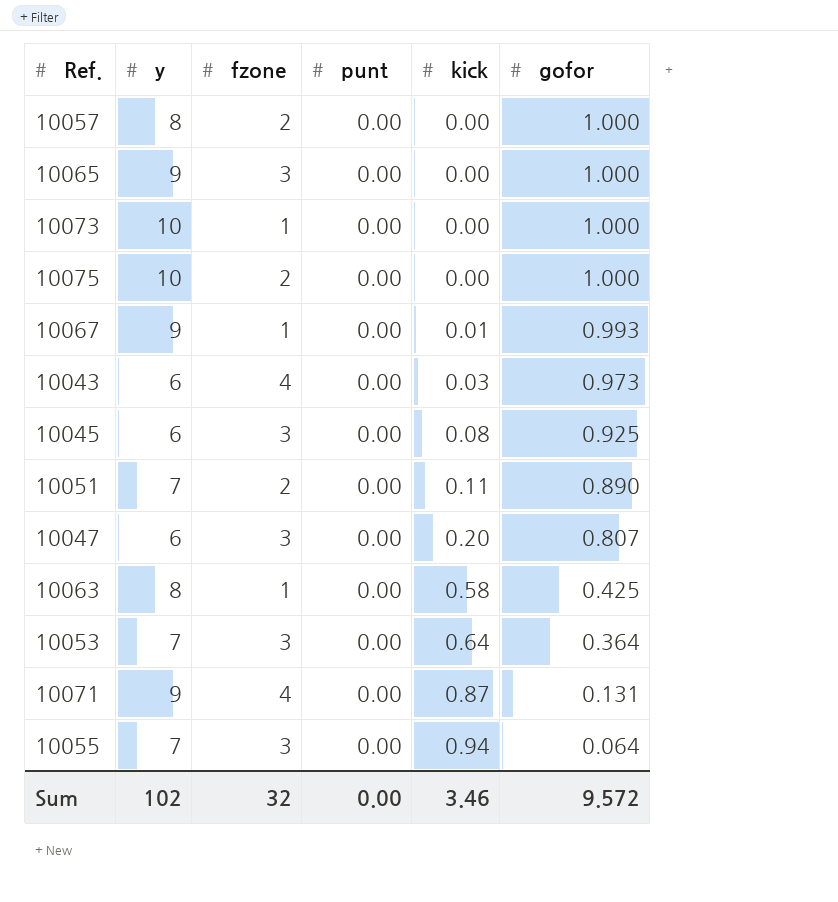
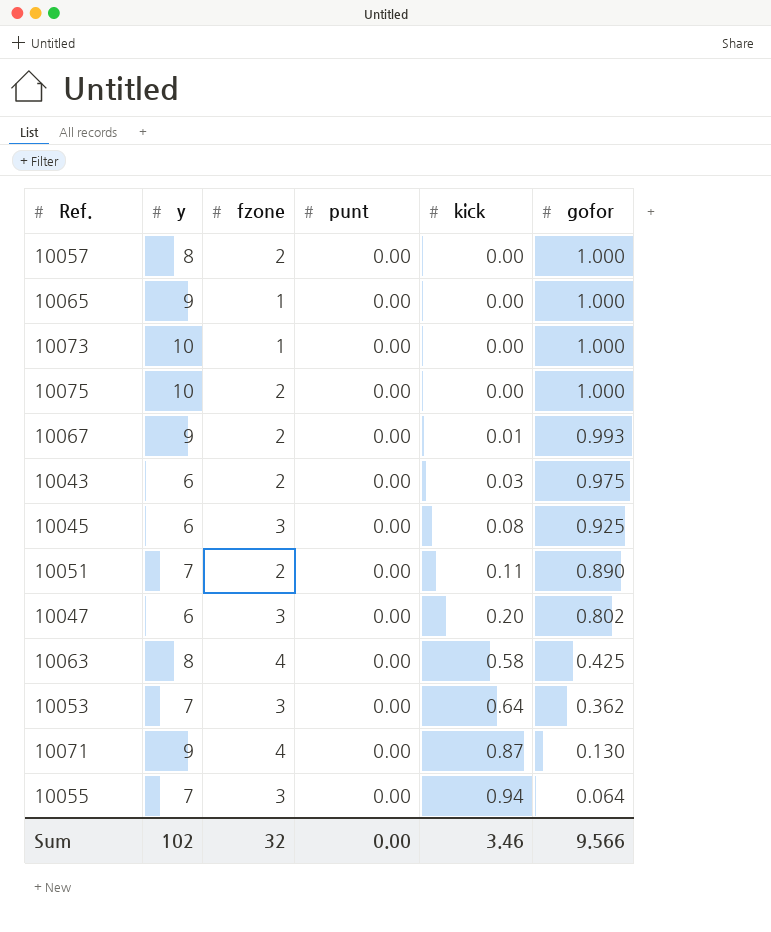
10065 | fzone: 3 -> 1
10067 | fzone: 1 -> 2
10043 | fzone: 4 -> 2
10043 | gofor: 0.973 -> 0.975
10047 | gofor: 0.807 -> 0.802
10063 | fzone: 1 -> 4
10053 | gofor: 0.364 -> 0.362
10071 | gofor: 0.131 -> 0.130
Sum | gofor: 9.572 -> 9.566

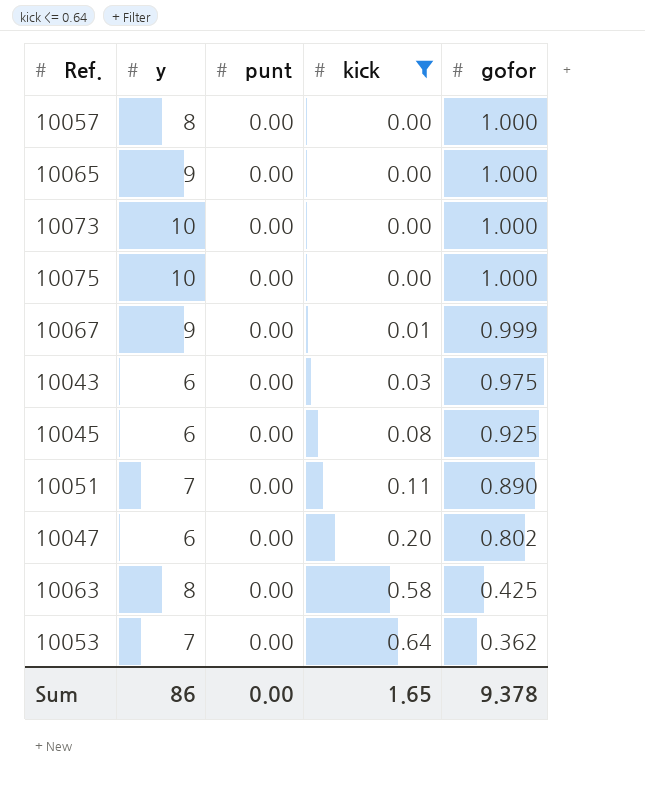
filter: none -> kick <= 0.64
column fzone | position: 3 -> none
10067 | gofor: 0.993 -> 0.999
Sum | y: 102 -> 86
Sum | kick: 3.46 -> 1.65
Sum | gofor: 9.566 -> 9.378

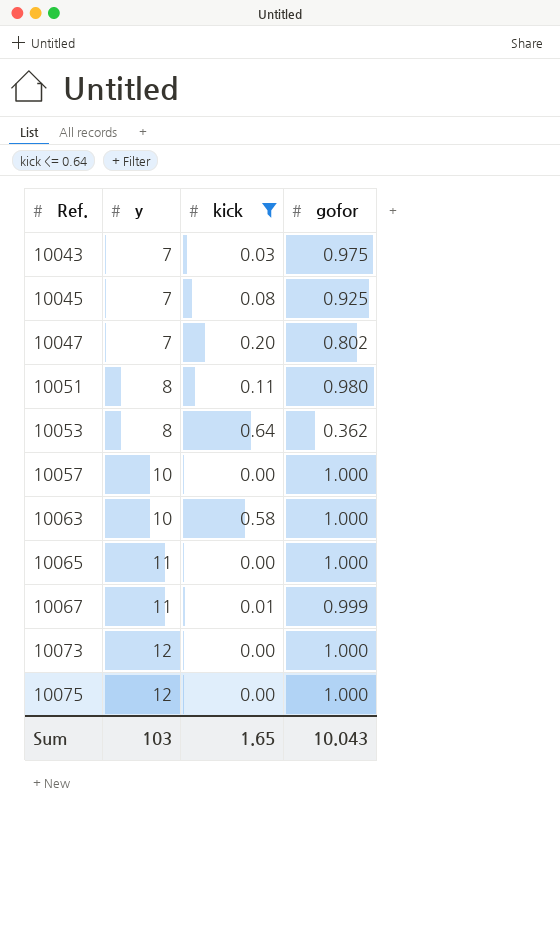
row order: kick ascending -> Ref. ascending
column punt | position: 3 -> none
10043 | y: 6 -> 7
10045 | y: 6 -> 7
10047 | y: 6 -> 7
10051 | y: 7 -> 8
10051 | gofor: 0.890 -> 0.980
10053 | y: 7 -> 8
10057 | y: 8 -> 10
10063 | y: 8 -> 10
10063 | gofor: 0.425 -> 1.000
10065 | y: 9 -> 11
10067 | y: 9 -> 11
10073 | y: 10 -> 12
10075 | y: 10 -> 12
Sum | y: 86 -> 103
Sum | gofor: 9.378 -> 10.043

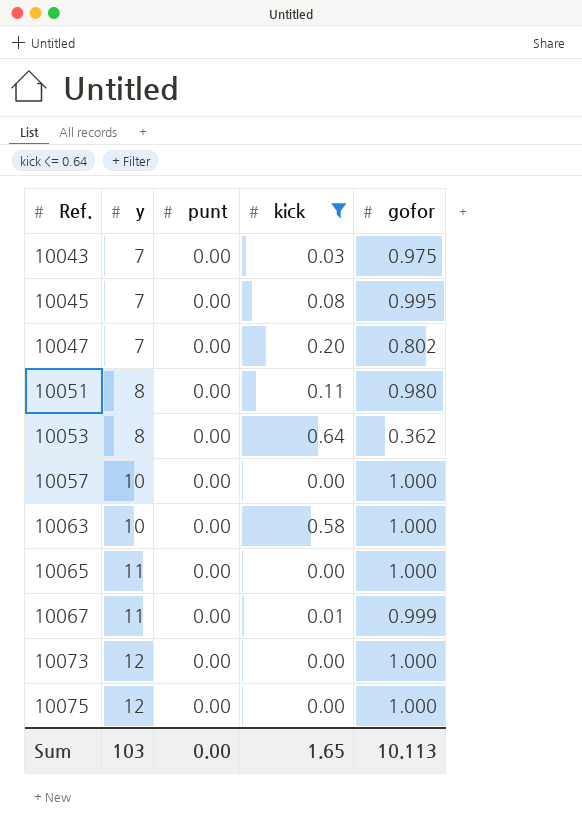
column punt | position: none -> 3
10045 | gofor: 0.925 -> 0.995
Sum | gofor: 10.043 -> 10.113

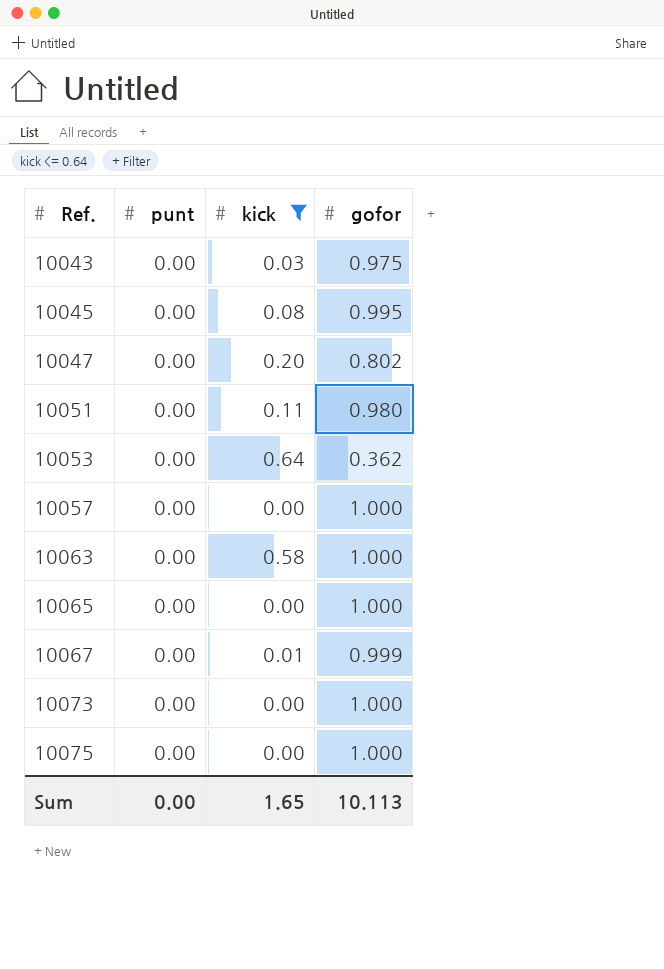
column y | position: 2 -> none

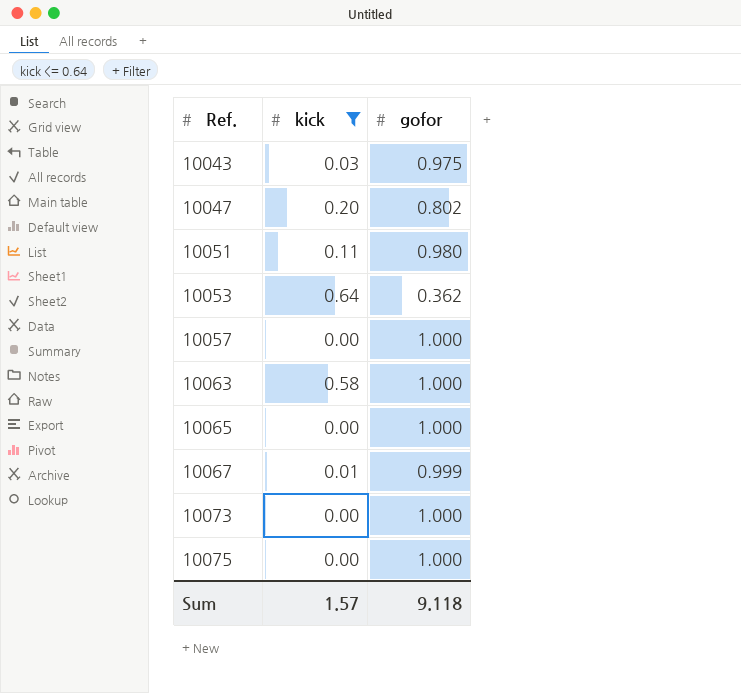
column punt | position: 2 -> none
row 10045: 0.00 | 0.08 | 0.995 -> none
Sum | kick: 1.65 -> 1.57
Sum | gofor: 10.113 -> 9.118

